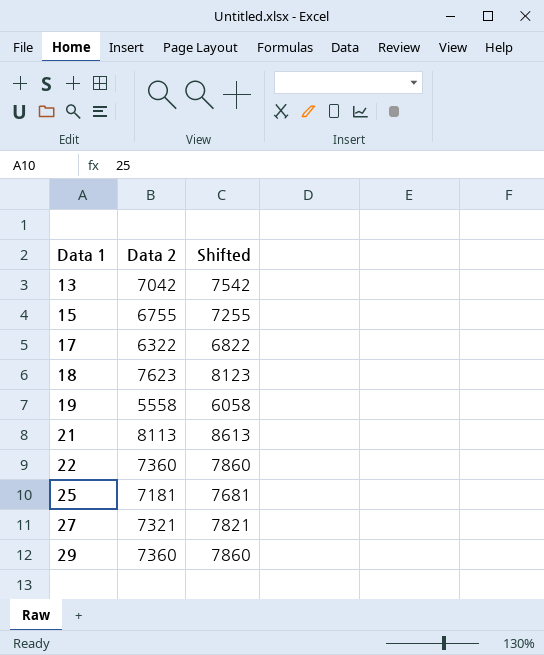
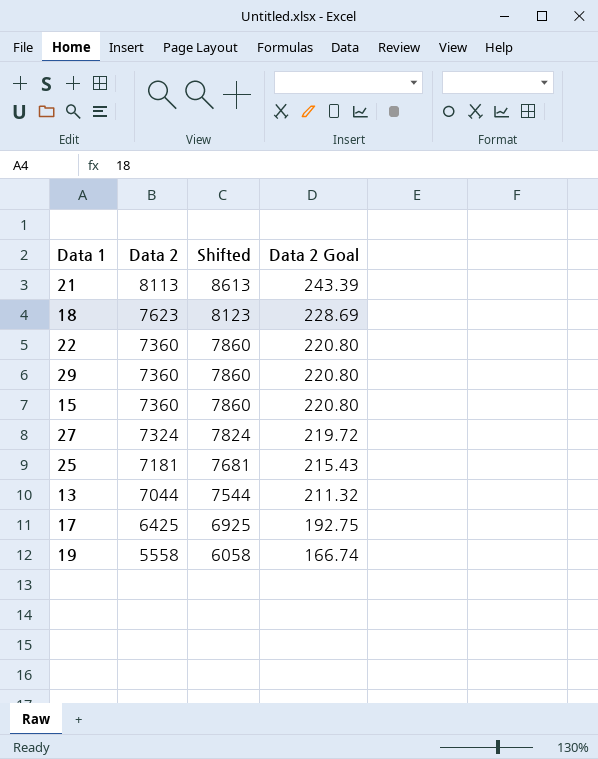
row order: Data 1 ascending -> Data 2 descending
column Data 2 Goal | formula: none -> [Data 2] * 0.03
15 | Data 2: 6755 -> 7360
15 | Shifted: 7255 -> 7860
27 | Data 2: 7321 -> 7324
27 | Shifted: 7821 -> 7824
13 | Data 2: 7042 -> 7044
13 | Shifted: 7542 -> 7544
17 | Data 2: 6322 -> 6425
17 | Shifted: 6822 -> 6925

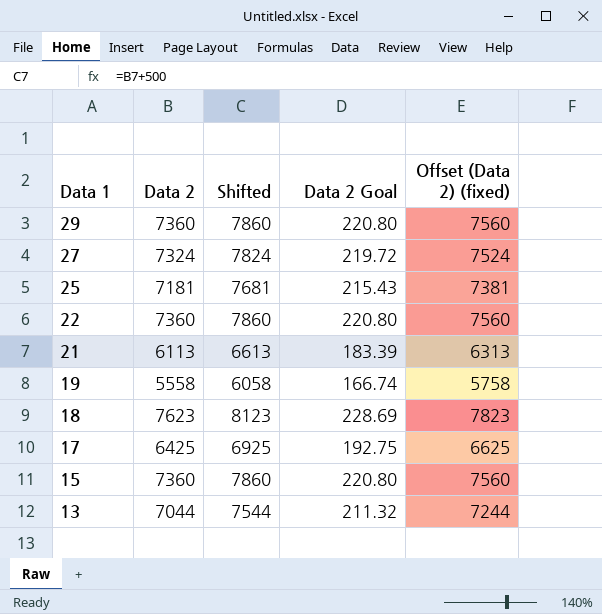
row order: Data 2 descending -> Data 1 descending
column Offset (Data 2) (fixed) | formula: none -> [Data 2] + 200
21 | Data 2: 8113 -> 6113
21 | Shifted: 8613 -> 6613
21 | Data 2 Goal: 243.39 -> 183.39

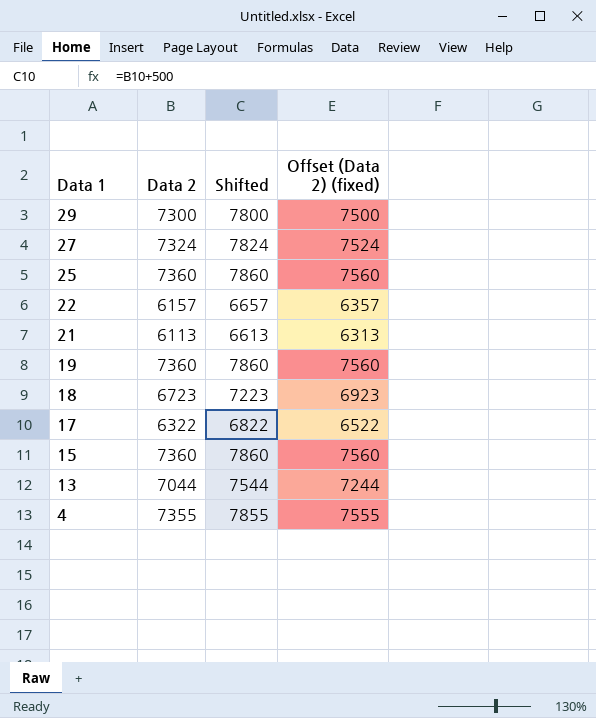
column Data 2 Goal | formula: [Data 2] * 0.03 -> none
29 | Data 2: 7360 -> 7300
29 | Shifted: 7860 -> 7800
29 | Offset (Data 2) (fixed): 7560 -> 7500
25 | Data 2: 7181 -> 7360
25 | Shifted: 7681 -> 7860
25 | Offset (Data 2) (fixed): 7381 -> 7560
22 | Data 2: 7360 -> 6157
22 | Shifted: 7860 -> 6657
22 | Offset (Data 2) (fixed): 7560 -> 6357
19 | Data 2: 5558 -> 7360
19 | Shifted: 6058 -> 7860
19 | Offset (Data 2) (fixed): 5758 -> 7560
18 | Data 2: 7623 -> 6723
18 | Shifted: 8123 -> 7223
18 | Offset (Data 2) (fixed): 7823 -> 6923
17 | Data 2: 6425 -> 6322
17 | Shifted: 6925 -> 6822
17 | Offset (Data 2) (fixed): 6625 -> 6522
row 4: none -> 7355 | 7855 | 7555

